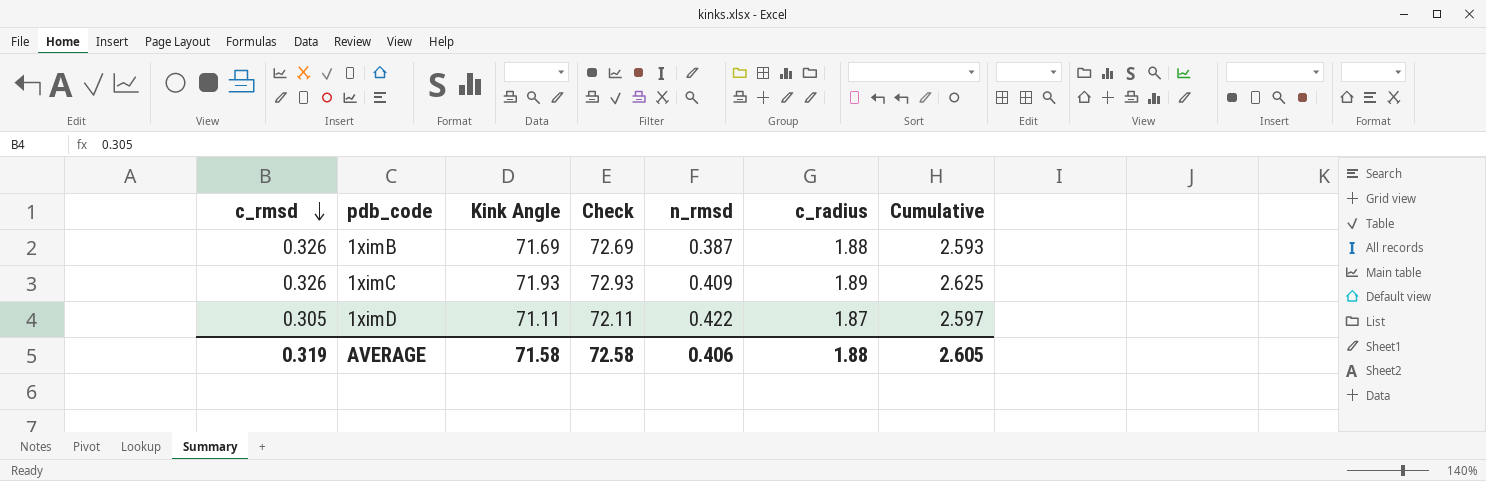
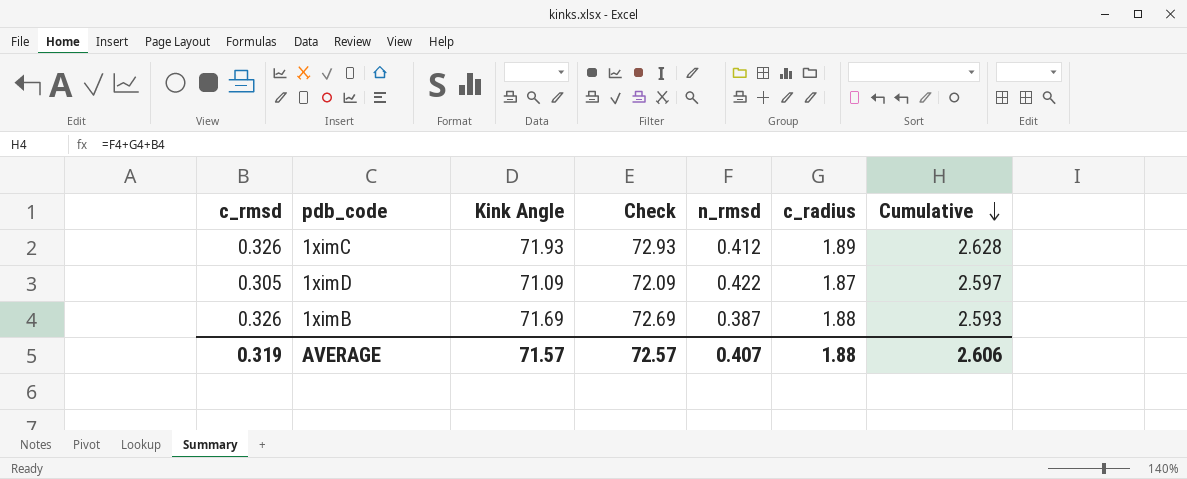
row order: c_rmsd descending -> Cumulative descending
1ximC | n_rmsd: 0.409 -> 0.412
1ximC | Cumulative: 2.625 -> 2.628
1ximD | Kink Angle: 71.11 -> 71.09
1ximD | Check: 72.11 -> 72.09
AVERAGE | Kink Angle: 71.58 -> 71.57
AVERAGE | Check: 72.58 -> 72.57
AVERAGE | n_rmsd: 0.406 -> 0.407
AVERAGE | Cumulative: 2.605 -> 2.606

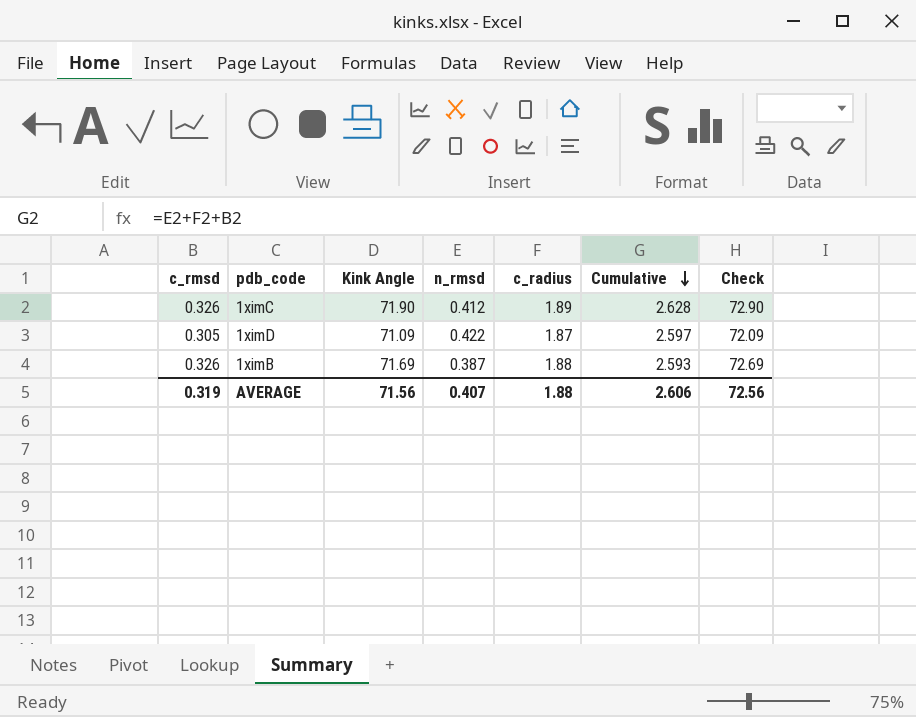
column Check | position: 4 -> 7
1ximC | Kink Angle: 71.93 -> 71.90
1ximC | Check: 72.93 -> 72.90
AVERAGE | Kink Angle: 71.57 -> 71.56
AVERAGE | Check: 72.57 -> 72.56

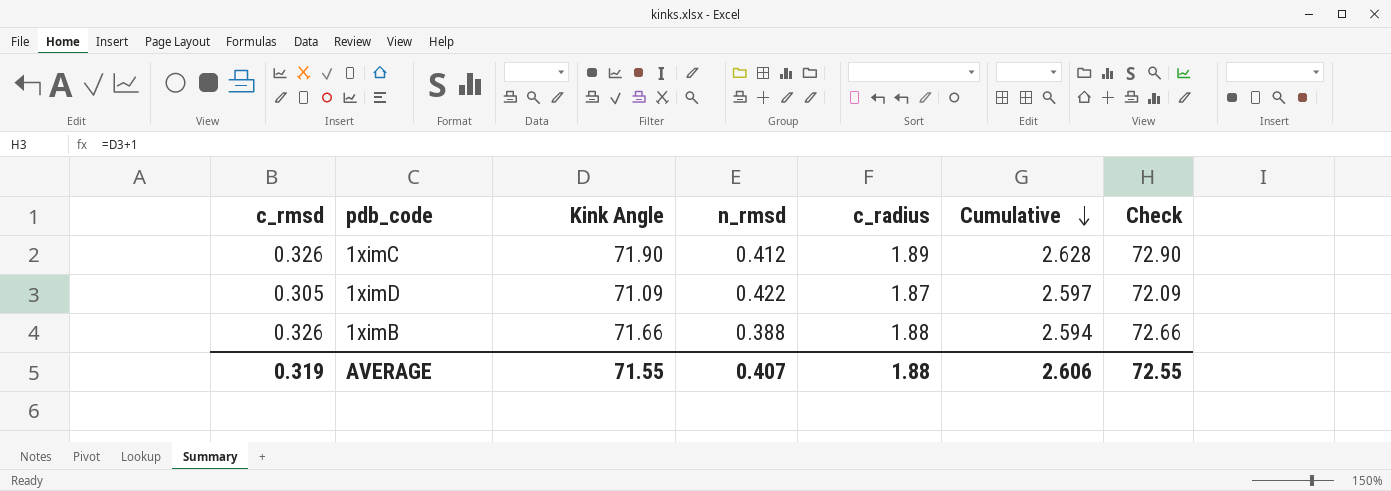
1ximB | Kink Angle: 71.69 -> 71.66
1ximB | n_rmsd: 0.387 -> 0.388
1ximB | Cumulative: 2.593 -> 2.594
1ximB | Check: 72.69 -> 72.66
AVERAGE | Kink Angle: 71.56 -> 71.55
AVERAGE | Check: 72.56 -> 72.55

